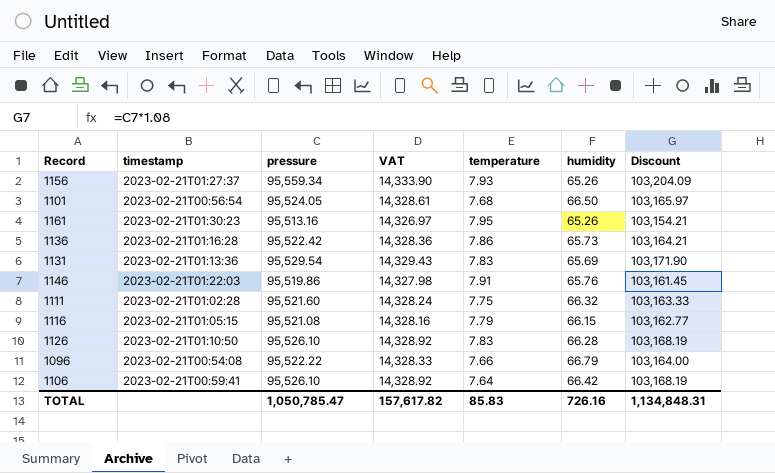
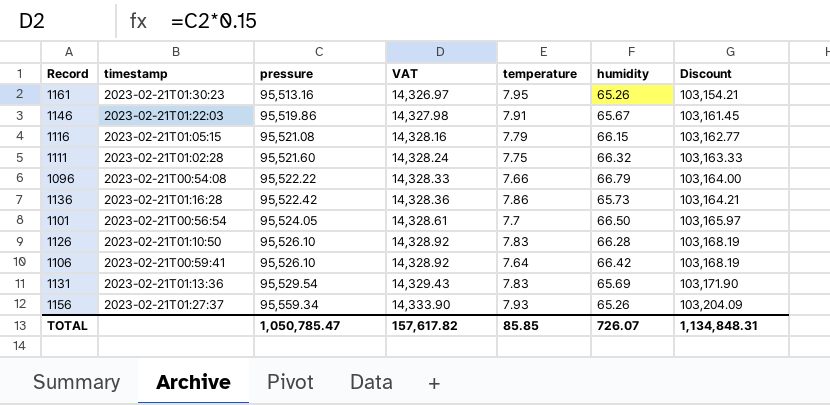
row order: none -> pressure ascending
1146 | humidity: 65.76 -> 65.67
1101 | temperature: 7.68 -> 7.7
TOTAL | temperature: 85.83 -> 85.85
TOTAL | humidity: 726.16 -> 726.07

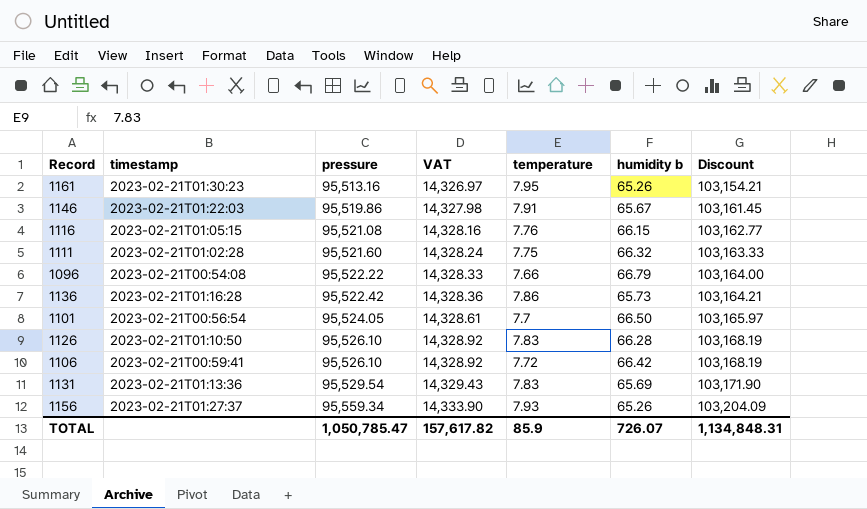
column name: humidity -> humidity b
1116 | temperature: 7.79 -> 7.76
1106 | temperature: 7.64 -> 7.72
TOTAL | temperature: 85.85 -> 85.9

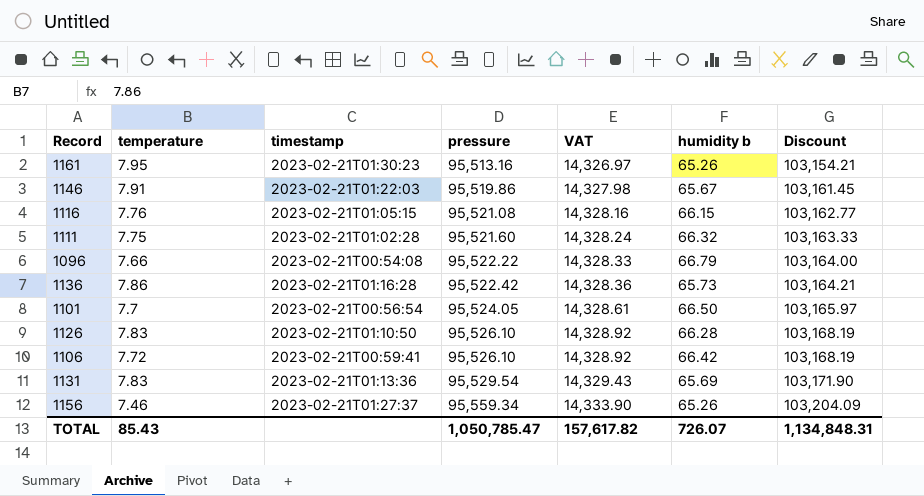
column temperature | position: 5 -> 2
1156 | temperature: 7.93 -> 7.46
TOTAL | temperature: 85.9 -> 85.43

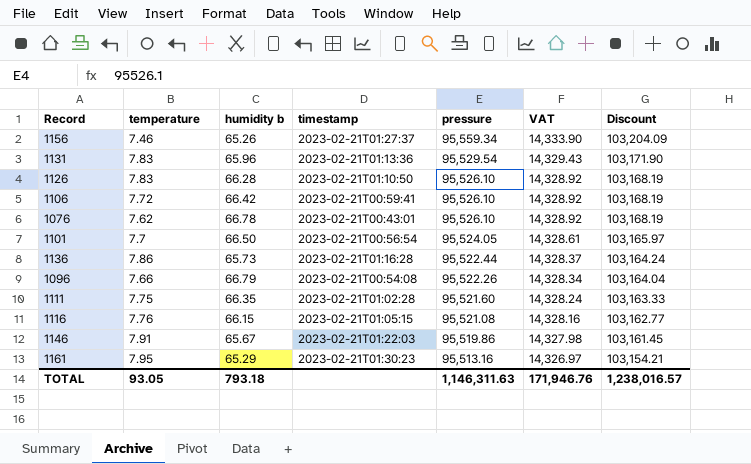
row order: pressure ascending -> pressure descending
column humidity b | position: 6 -> 3
1131 | humidity b: 65.69 -> 65.96
row 1076: none -> 7.62 | 66.78 | 2023-02-21T00:43:01 | 95,526.10 | 14,328.92 | 103,168.19
1136 | pressure: 95,522.42 -> 95,522.44
1136 | VAT: 14,328.36 -> 14,328.37
1136 | Discount: 103,164.21 -> 103,164.24
1096 | pressure: 95,522.22 -> 95,522.26
1096 | VAT: 14,328.33 -> 14,328.34
1096 | Discount: 103,164.00 -> 103,164.04
1111 | humidity b: 66.32 -> 66.35
1161 | humidity b: 65.26 -> 65.29
TOTAL | temperature: 85.43 -> 93.05
TOTAL | humidity b: 726.07 -> 793.18
TOTAL | pressure: 1,050,785.47 -> 1,146,311.63
TOTAL | VAT: 157,617.82 -> 171,946.76
TOTAL | Discount: 1,134,848.31 -> 1,238,016.57

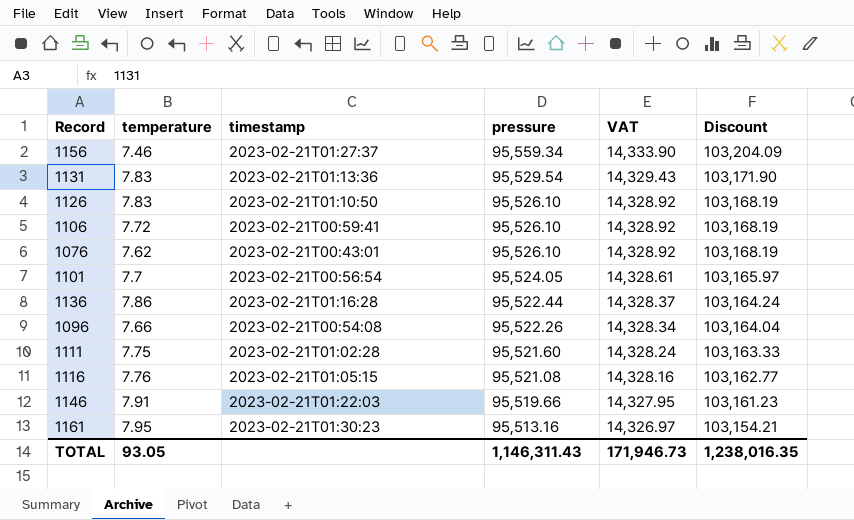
column humidity b | position: 3 -> none
1146 | pressure: 95,519.86 -> 95,519.66
1146 | VAT: 14,327.98 -> 14,327.95
1146 | Discount: 103,161.45 -> 103,161.23
TOTAL | pressure: 1,146,311.63 -> 1,146,311.43
TOTAL | VAT: 171,946.76 -> 171,946.73
TOTAL | Discount: 1,238,016.57 -> 1,238,016.35

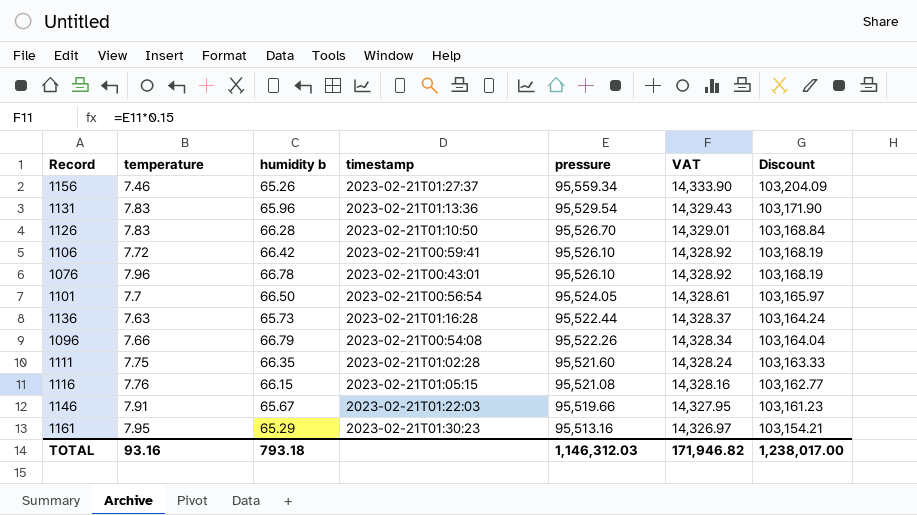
column humidity b | position: none -> 3
1126 | pressure: 95,526.10 -> 95,526.70
1126 | VAT: 14,328.92 -> 14,329.01
1126 | Discount: 103,168.19 -> 103,168.84
1076 | temperature: 7.62 -> 7.96
1136 | temperature: 7.86 -> 7.63
TOTAL | temperature: 93.05 -> 93.16
TOTAL | pressure: 1,146,311.43 -> 1,146,312.03
TOTAL | VAT: 171,946.73 -> 171,946.82
TOTAL | Discount: 1,238,016.35 -> 1,238,017.00

